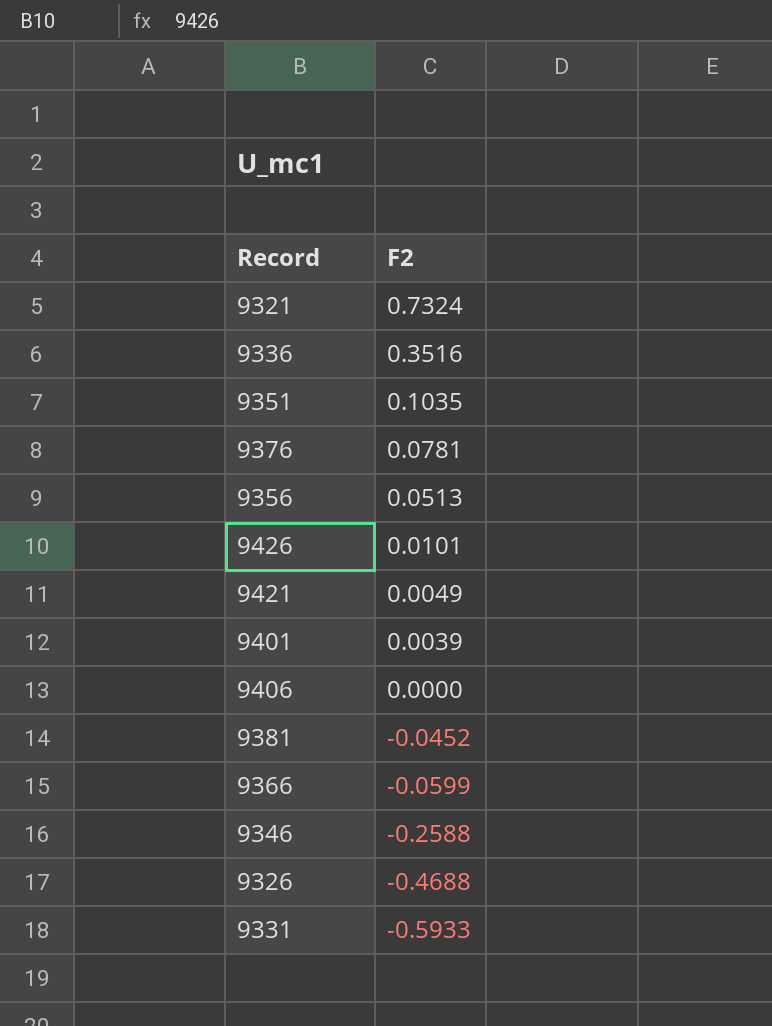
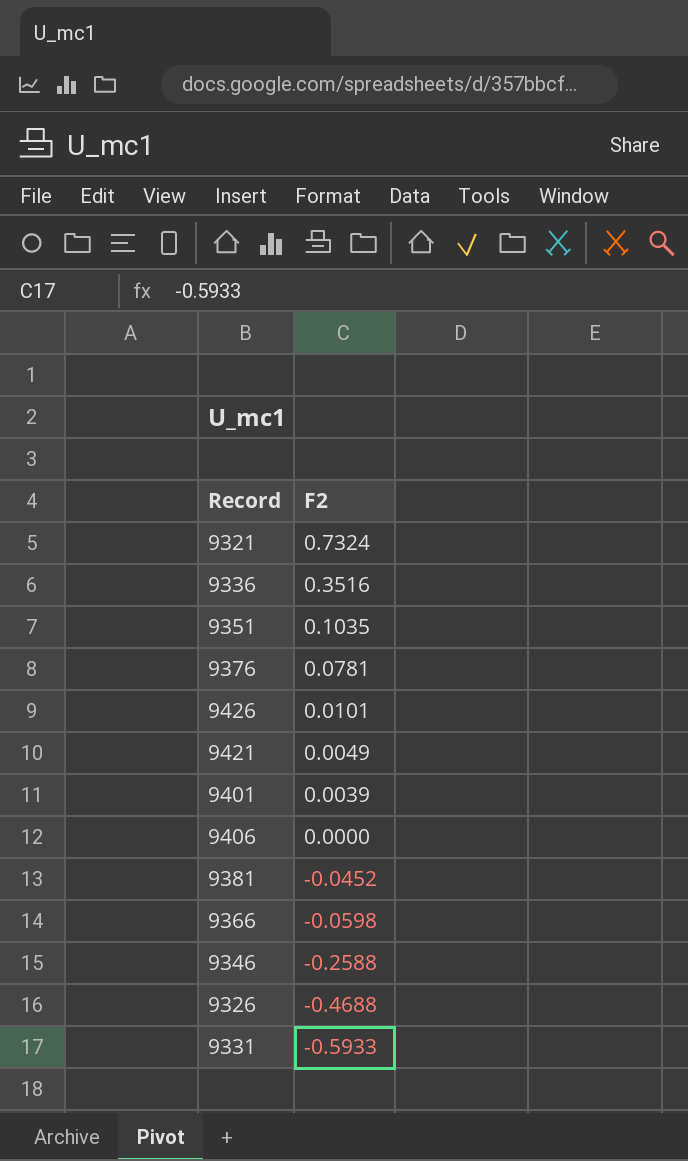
row 9356: 0.0513 -> none
9366 | F2: -0.0599 -> -0.0598

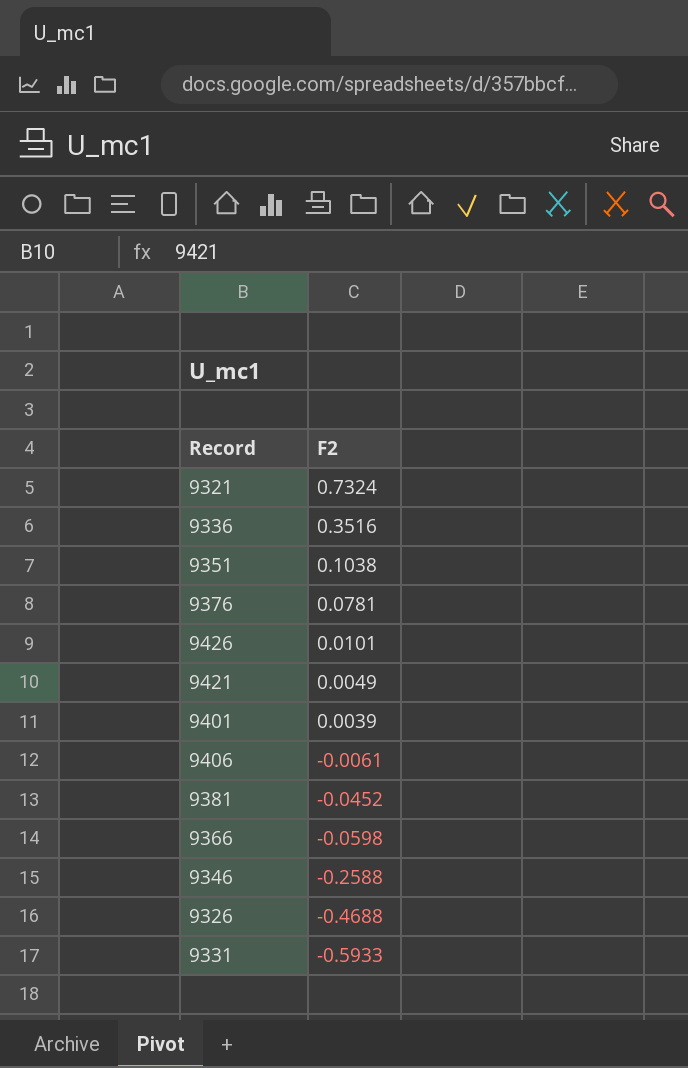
9351 | F2: 0.1035 -> 0.1038
9406 | F2: 0.0000 -> -0.0061

